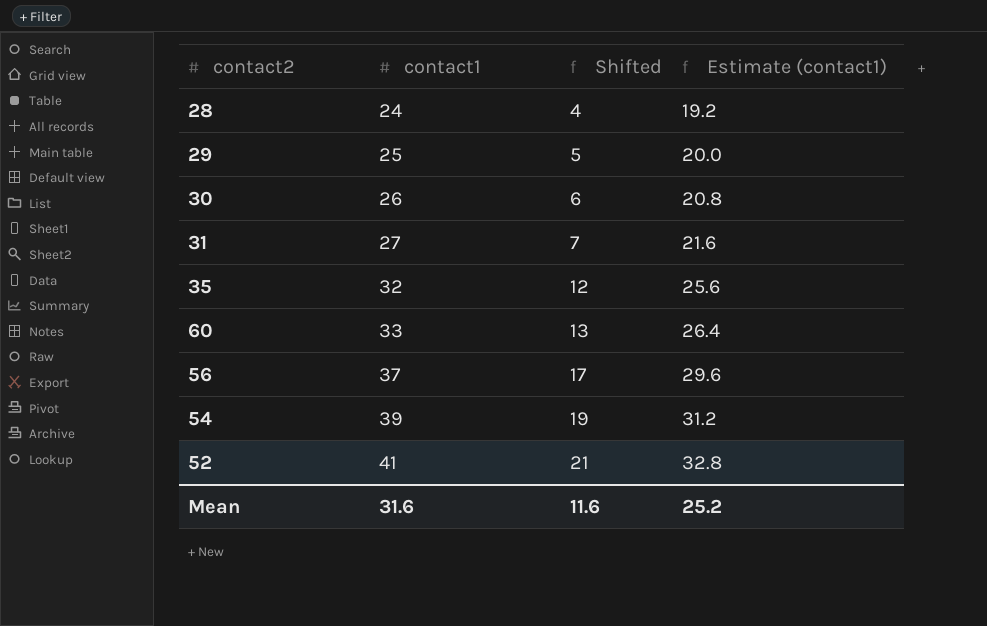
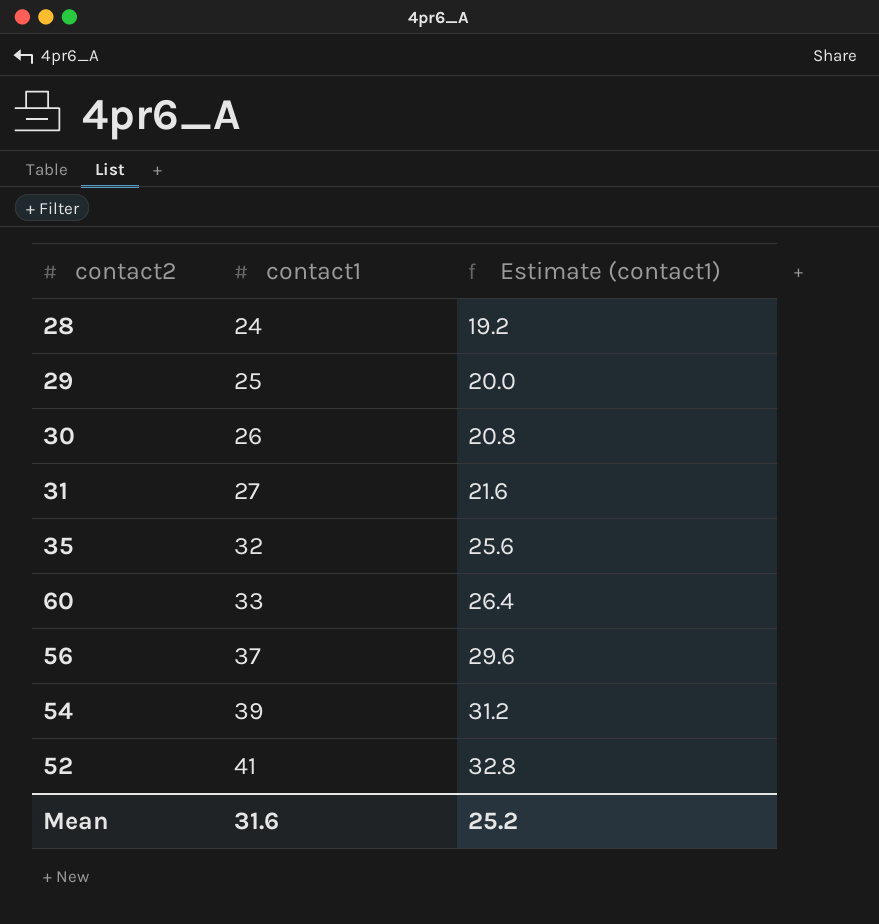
column Shifted | formula: [contact1] - 20 -> none

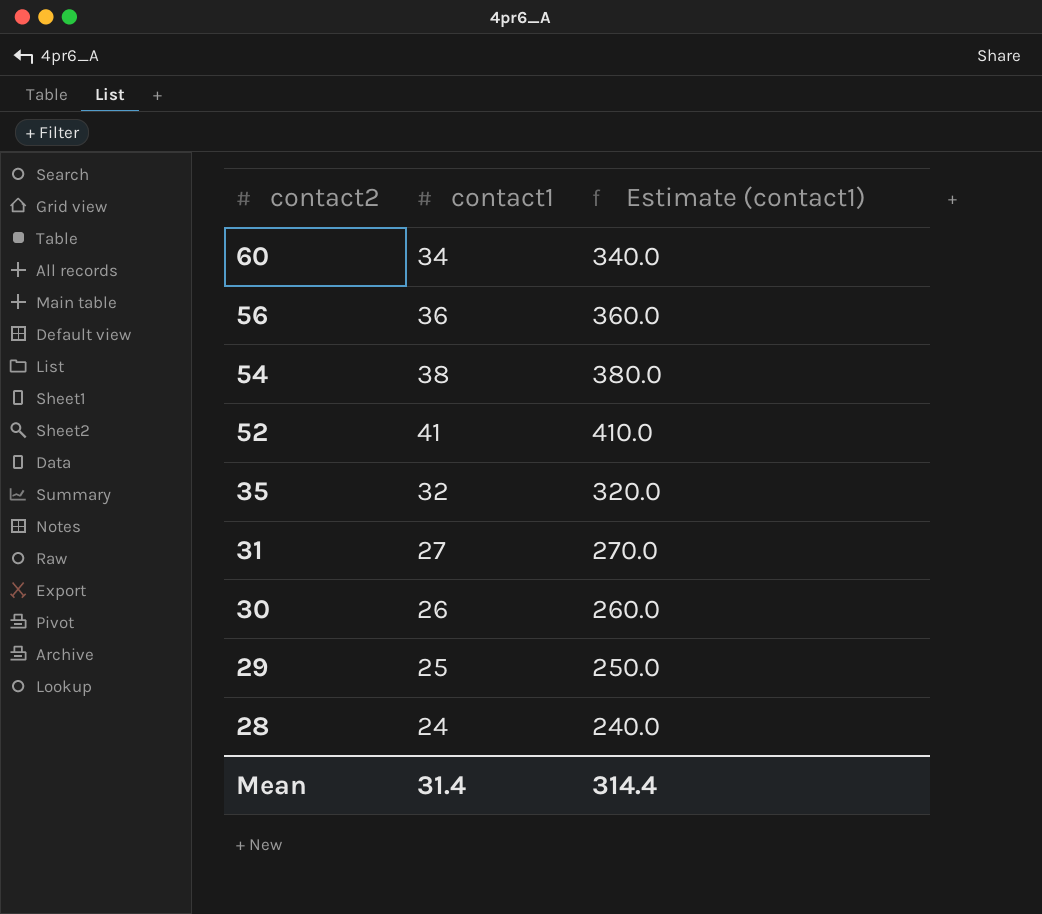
row order: contact1 ascending -> contact2 descending
column Estimate (contact1) | formula: [contact1] * 0.8 -> [contact1] * 10
60 | contact1: 33 -> 34
56 | contact1: 37 -> 36
54 | contact1: 39 -> 38
Mean | contact1: 31.6 -> 31.4
Mean | Estimate (contact1): 25.2 -> 314.4

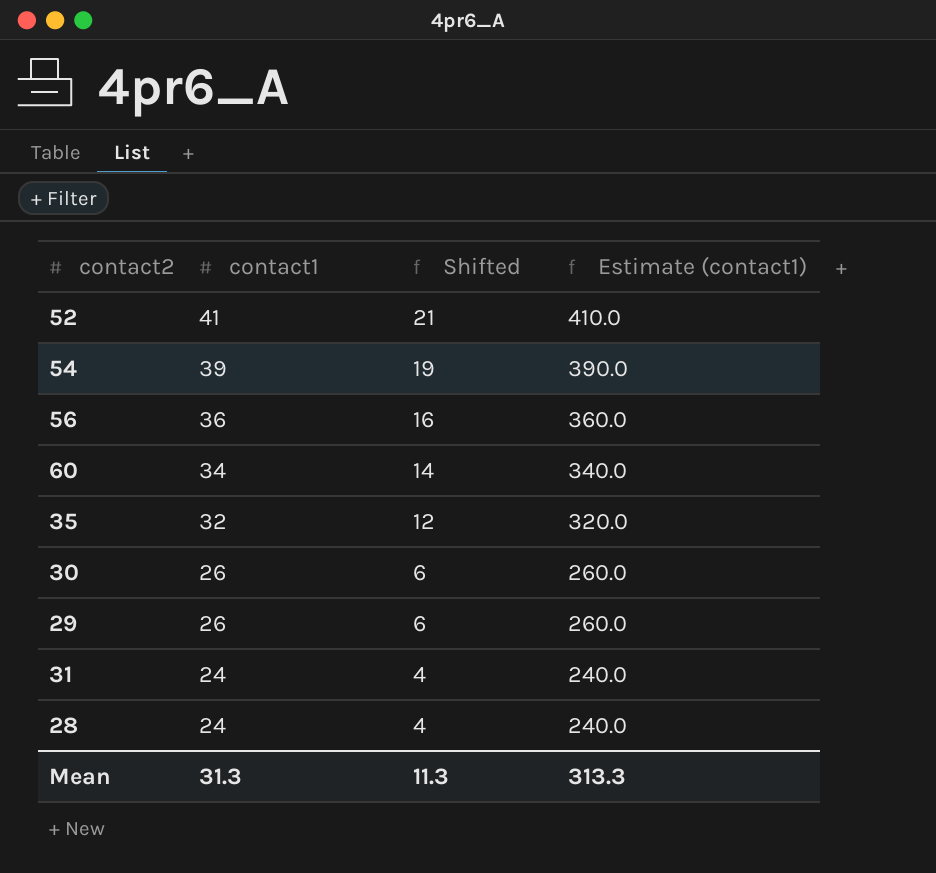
row order: contact2 descending -> contact1 descending
column Shifted | formula: none -> [contact1] - 20
54 | contact1: 38 -> 39
54 | Estimate (contact1): 380.0 -> 390.0
29 | contact1: 25 -> 26
29 | Estimate (contact1): 250.0 -> 260.0
31 | contact1: 27 -> 24
31 | Estimate (contact1): 270.0 -> 240.0
Mean | contact1: 31.4 -> 31.3
Mean | Estimate (contact1): 314.4 -> 313.3

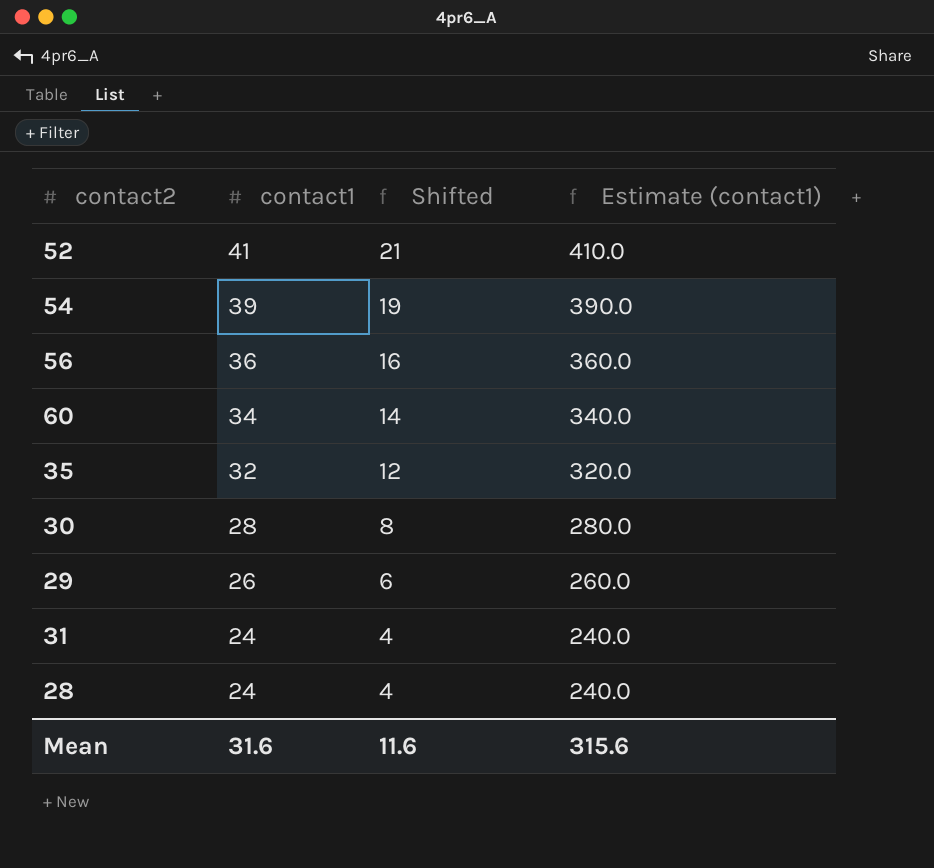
30 | contact1: 26 -> 28
30 | Shifted: 6 -> 8
30 | Estimate (contact1): 260.0 -> 280.0
Mean | contact1: 31.3 -> 31.6
Mean | Shifted: 11.3 -> 11.6
Mean | Estimate (contact1): 313.3 -> 315.6

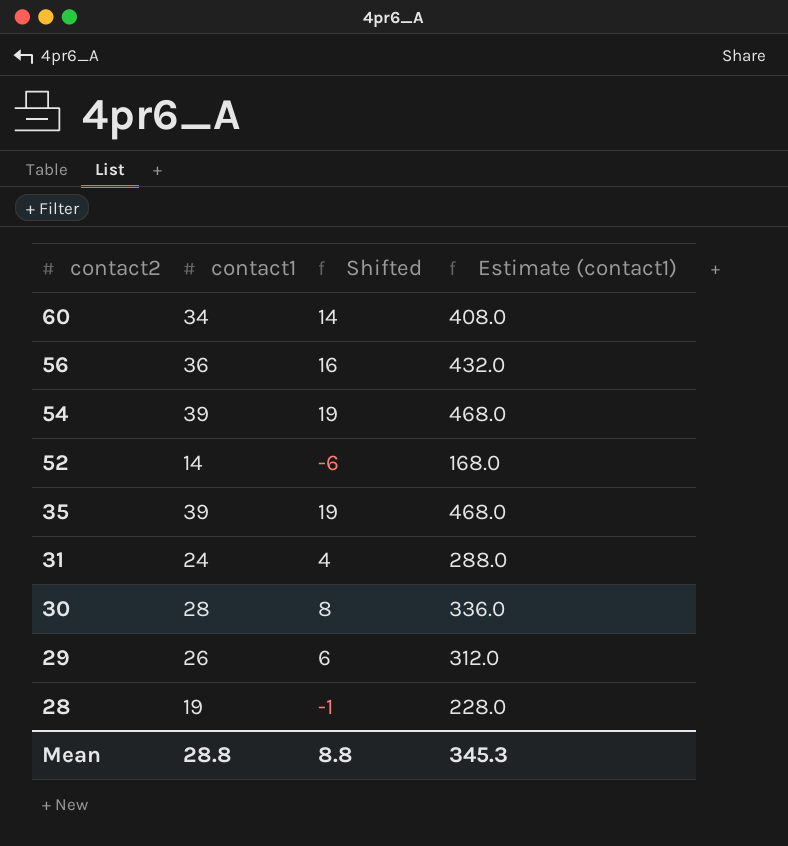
row order: contact1 descending -> contact2 descending
column Estimate (contact1) | formula: [contact1] * 10 -> [contact1] * 12
52 | contact1: 41 -> 14
52 | Shifted: 21 -> -6
35 | contact1: 32 -> 39
35 | Shifted: 12 -> 19
28 | contact1: 24 -> 19
28 | Shifted: 4 -> -1
Mean | contact1: 31.6 -> 28.8
Mean | Shifted: 11.6 -> 8.8
Mean | Estimate (contact1): 315.6 -> 345.3

